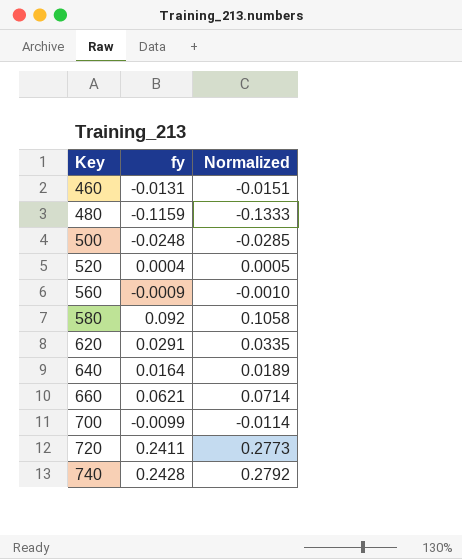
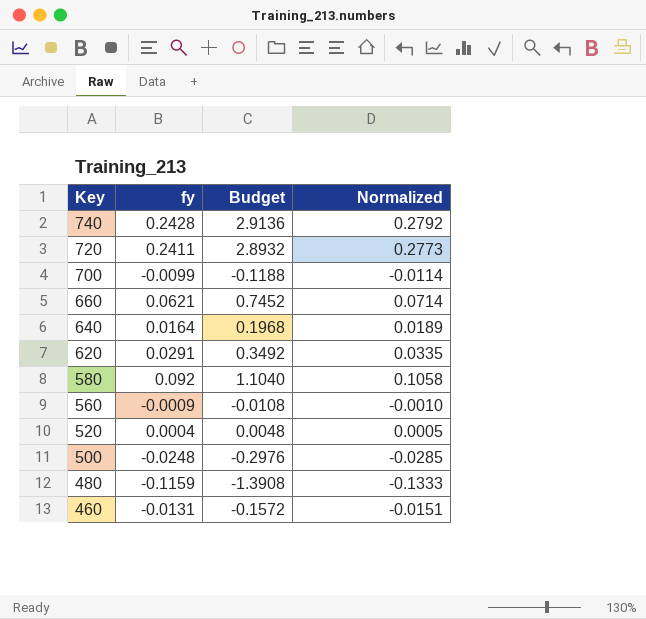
row order: Key ascending -> Key descending
column Budget | formula: none -> [fy] * 12

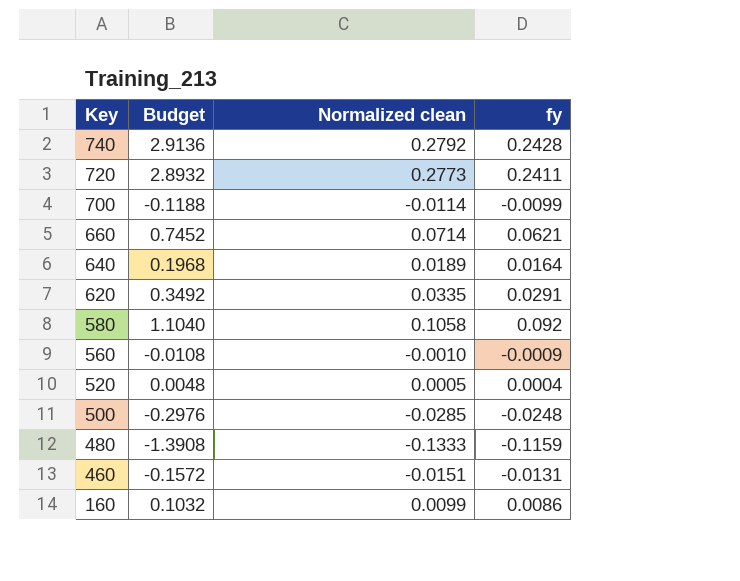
column name: Normalized -> Normalized clean
column fy | position: 2 -> 4
row 160: none -> 0.1032 | 0.0099 | 0.0086

